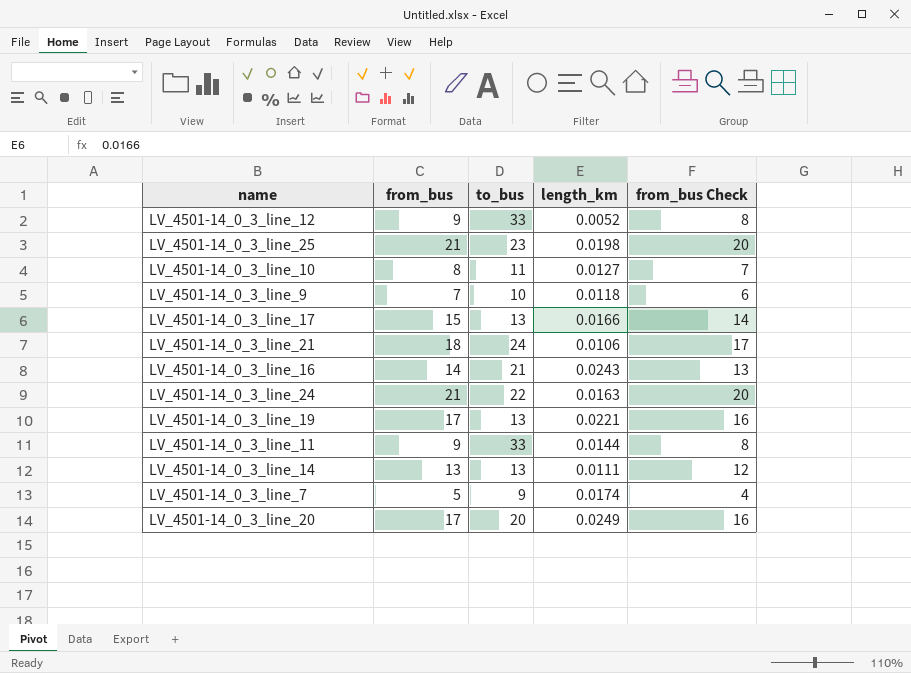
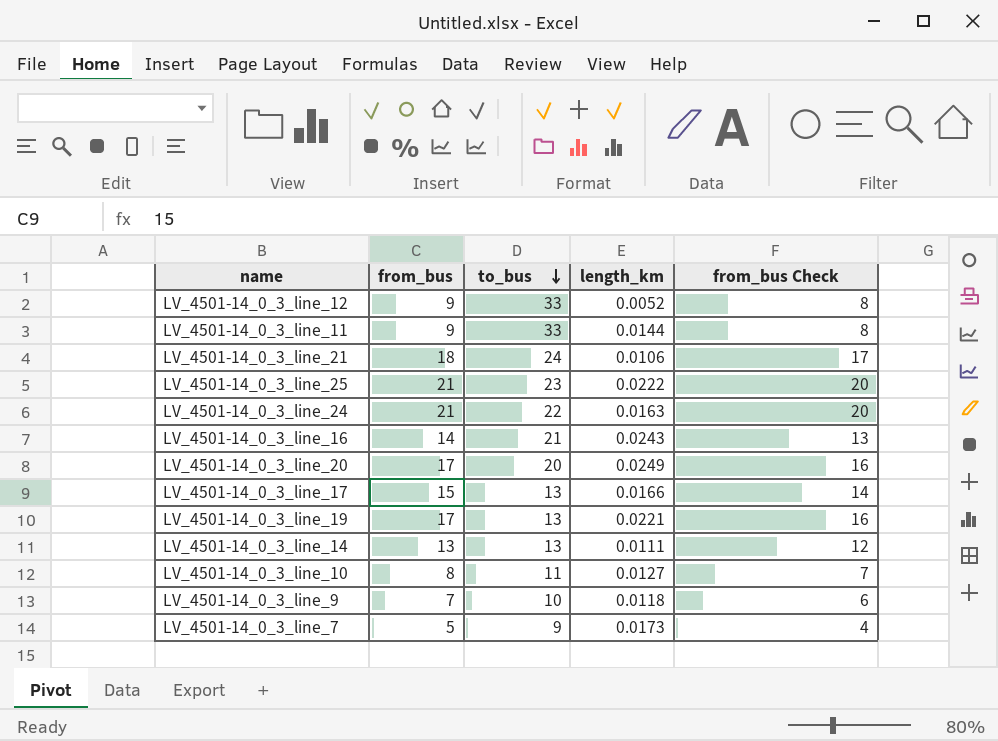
row order: none -> to_bus descending
LV_4501-14_0_3_line_25 | length_km: 0.0198 -> 0.0222
LV_4501-14_0_3_line_7 | length_km: 0.0174 -> 0.0173

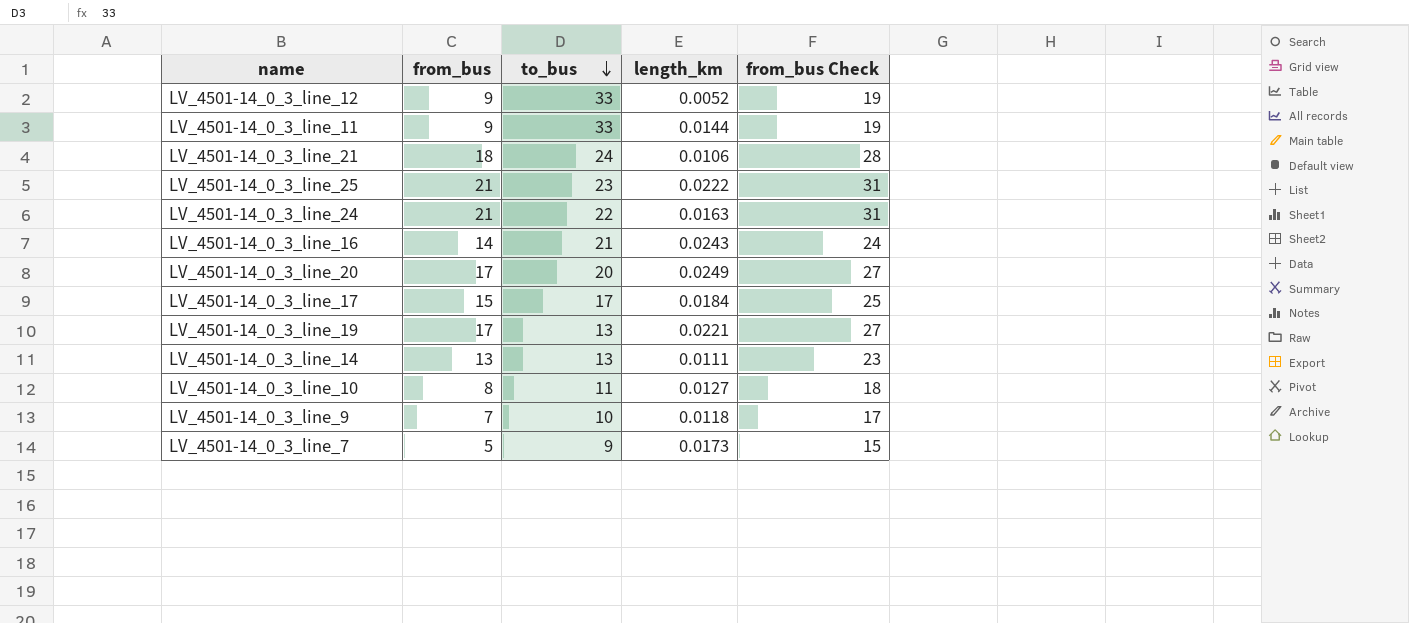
column from_bus Check | formula: [from_bus] - 1 -> [from_bus] + 10
LV_4501-14_0_3_line_17 | to_bus: 13 -> 17
LV_4501-14_0_3_line_17 | length_km: 0.0166 -> 0.0184

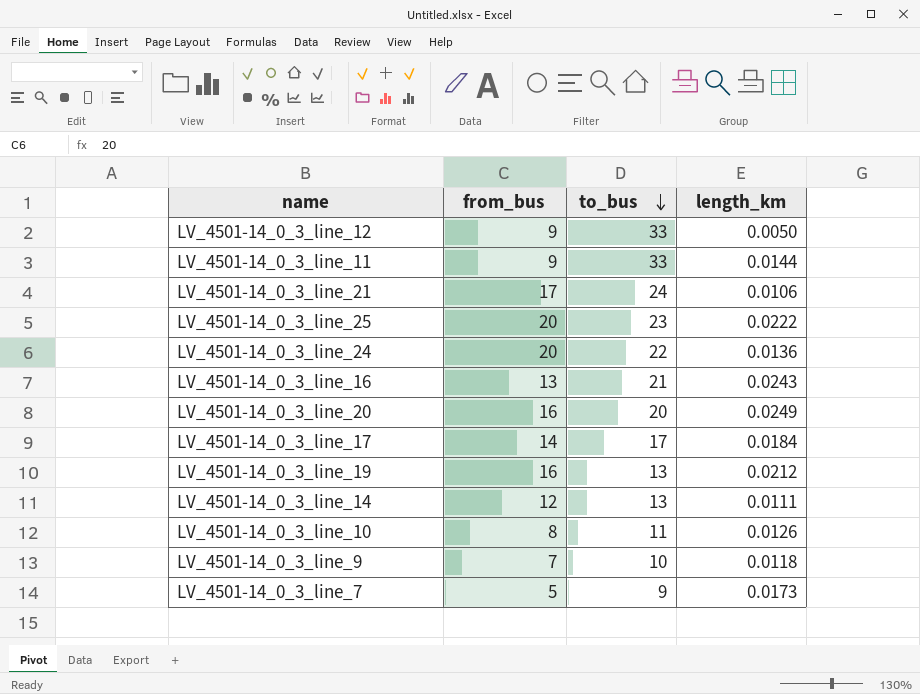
column from_bus Check | formula: [from_bus] + 10 -> none
LV_4501-14_0_3_line_12 | length_km: 0.0052 -> 0.0050
LV_4501-14_0_3_line_21 | from_bus: 18 -> 17
LV_4501-14_0_3_line_25 | from_bus: 21 -> 20
LV_4501-14_0_3_line_24 | from_bus: 21 -> 20
LV_4501-14_0_3_line_24 | length_km: 0.0163 -> 0.0136
LV_4501-14_0_3_line_16 | from_bus: 14 -> 13
LV_4501-14_0_3_line_20 | from_bus: 17 -> 16
LV_4501-14_0_3_line_17 | from_bus: 15 -> 14
LV_4501-14_0_3_line_19 | from_bus: 17 -> 16
LV_4501-14_0_3_line_19 | length_km: 0.0221 -> 0.0212
LV_4501-14_0_3_line_14 | from_bus: 13 -> 12
LV_4501-14_0_3_line_10 | length_km: 0.0127 -> 0.0126

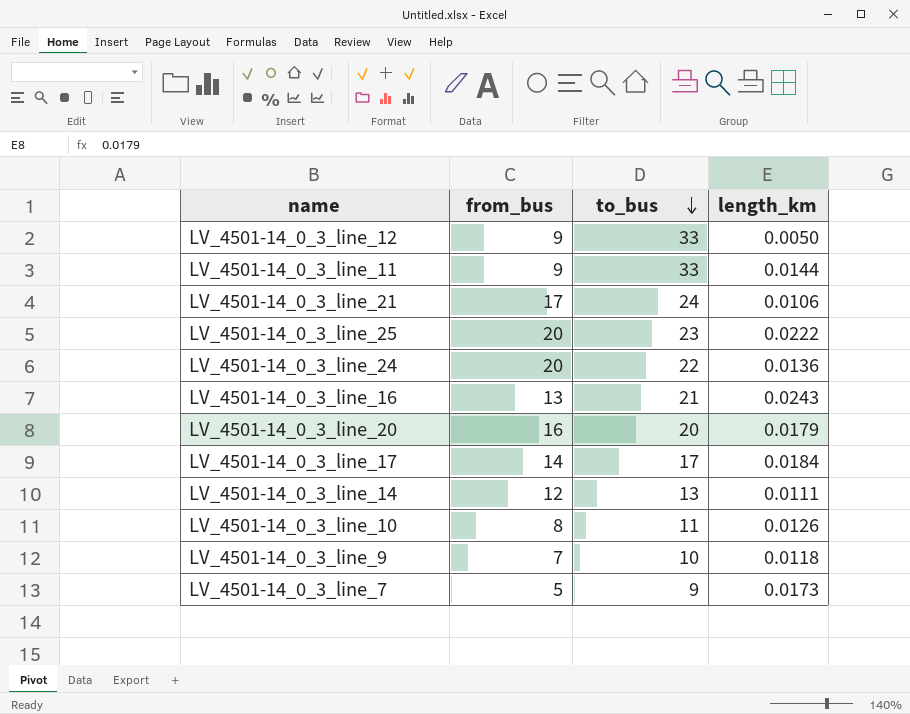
row LV_4501-14_0_3_line_19: 16 | 13 | 0.0212 -> none
LV_4501-14_0_3_line_20 | length_km: 0.0249 -> 0.0179

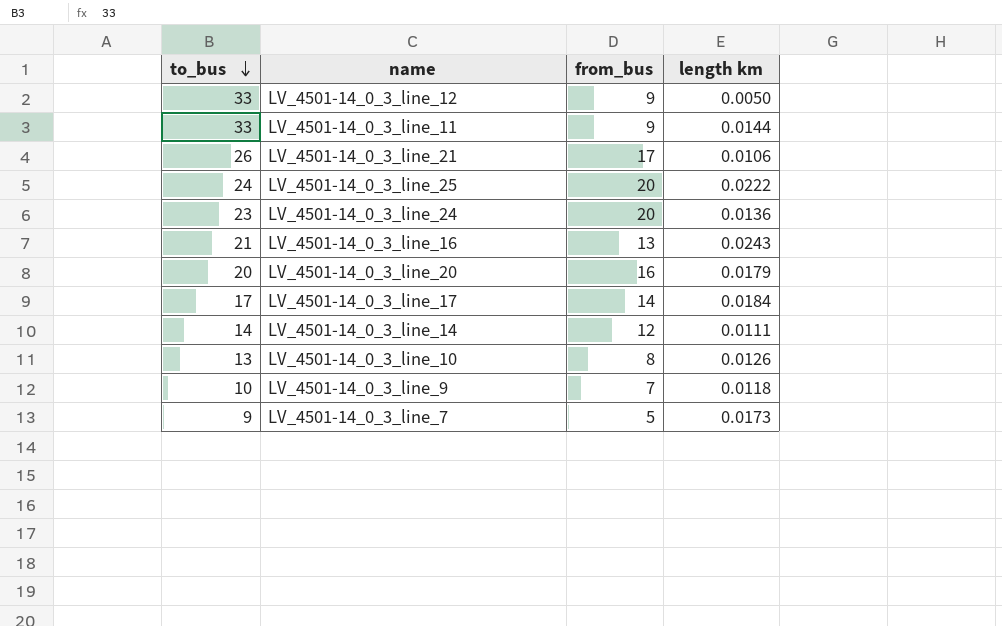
column to_bus | position: 3 -> 1
column name: length_km -> length km
LV_4501-14_0_3_line_21 | to_bus: 24 -> 26
LV_4501-14_0_3_line_25 | to_bus: 23 -> 24
LV_4501-14_0_3_line_24 | to_bus: 22 -> 23
LV_4501-14_0_3_line_14 | to_bus: 13 -> 14
LV_4501-14_0_3_line_10 | to_bus: 11 -> 13

